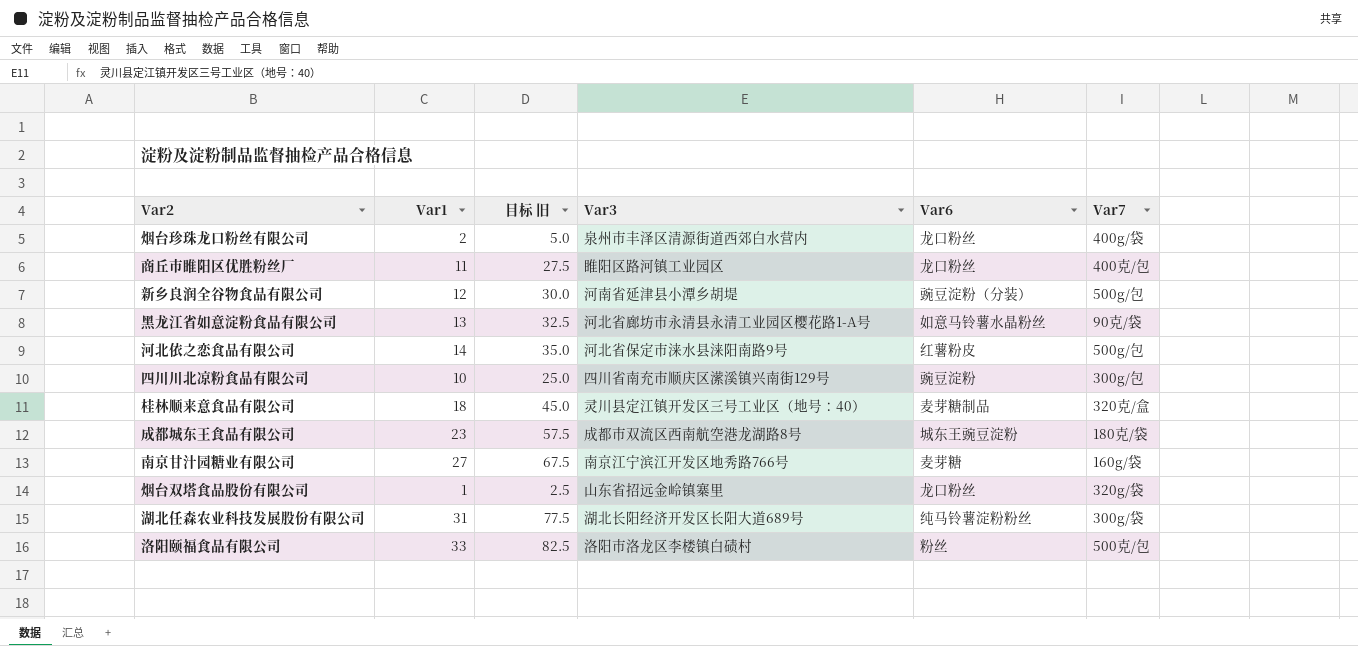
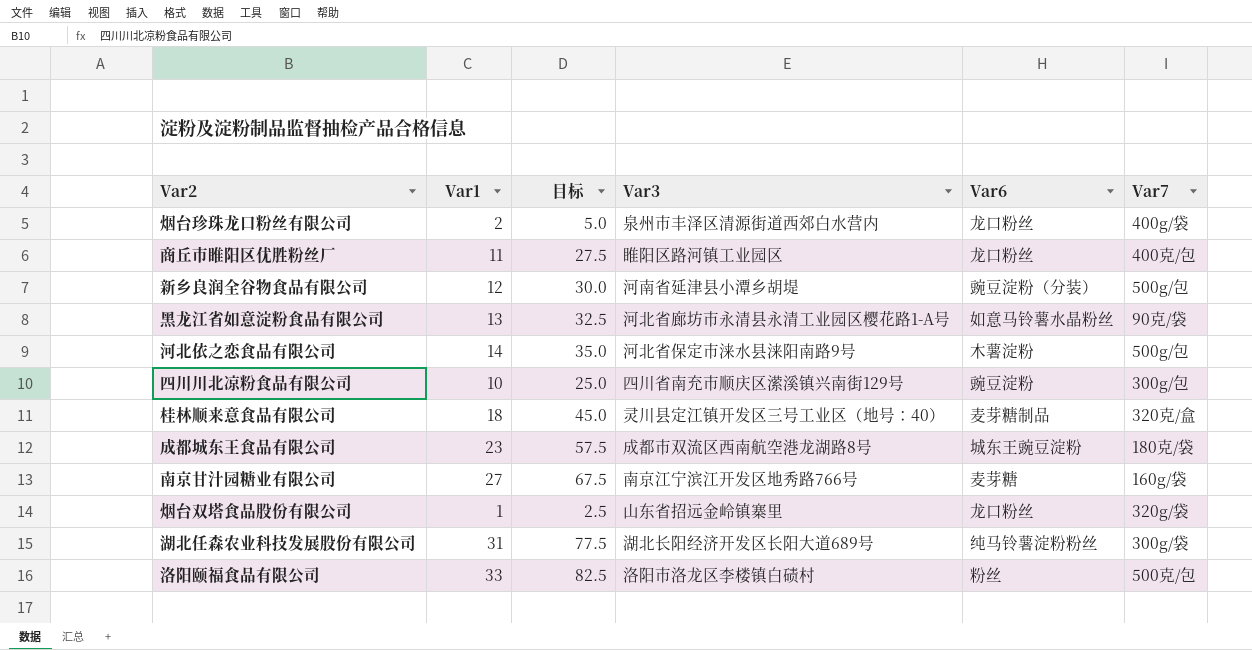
column name: 目标 旧 -> 目标
河北依之恋食品有限公司 | Var6: 红薯粉皮 -> 木薯淀粉

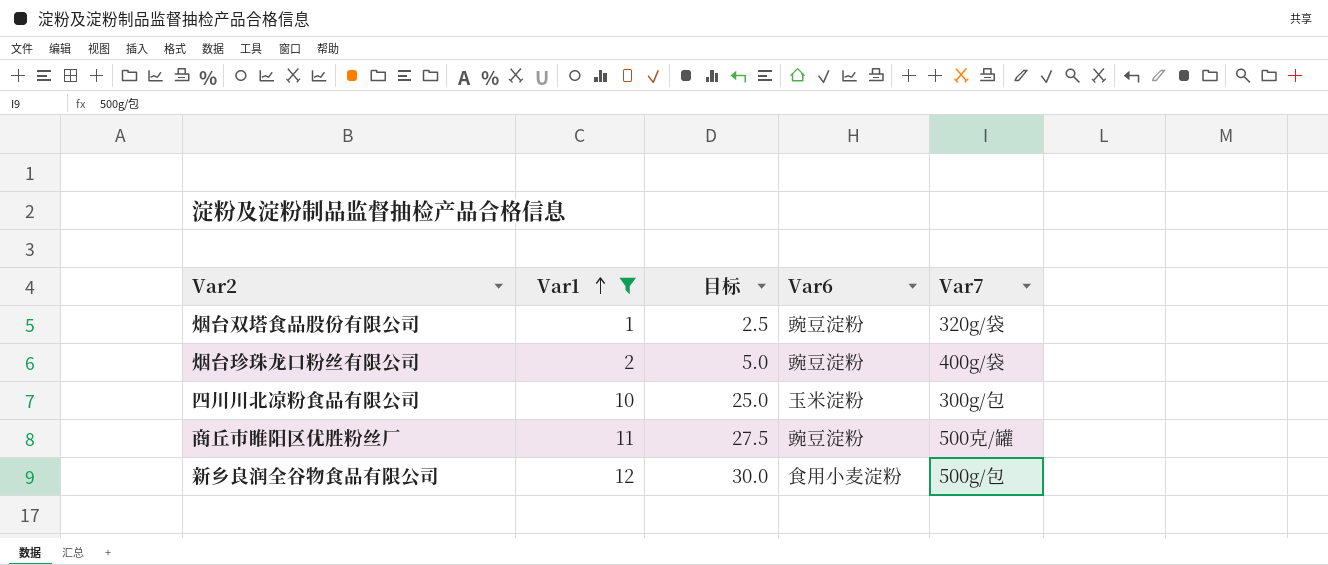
filter: none -> Var1 <= 12
row order: none -> Var1 ascending
column Var3 | position: 4 -> none
烟台双塔食品股份有限公司 | Var6: 龙口粉丝 -> 豌豆淀粉
烟台珍珠龙口粉丝有限公司 | Var6: 龙口粉丝 -> 豌豆淀粉
四川川北凉粉食品有限公司 | Var6: 豌豆淀粉 -> 玉米淀粉
商丘市睢阳区优胜粉丝厂 | Var6: 龙口粉丝 -> 豌豆淀粉
商丘市睢阳区优胜粉丝厂 | Var7: 400克/包 -> 500克/罐
新乡良润全谷物食品有限公司 | Var6: 豌豆淀粉（分装） -> 食用小麦淀粉

